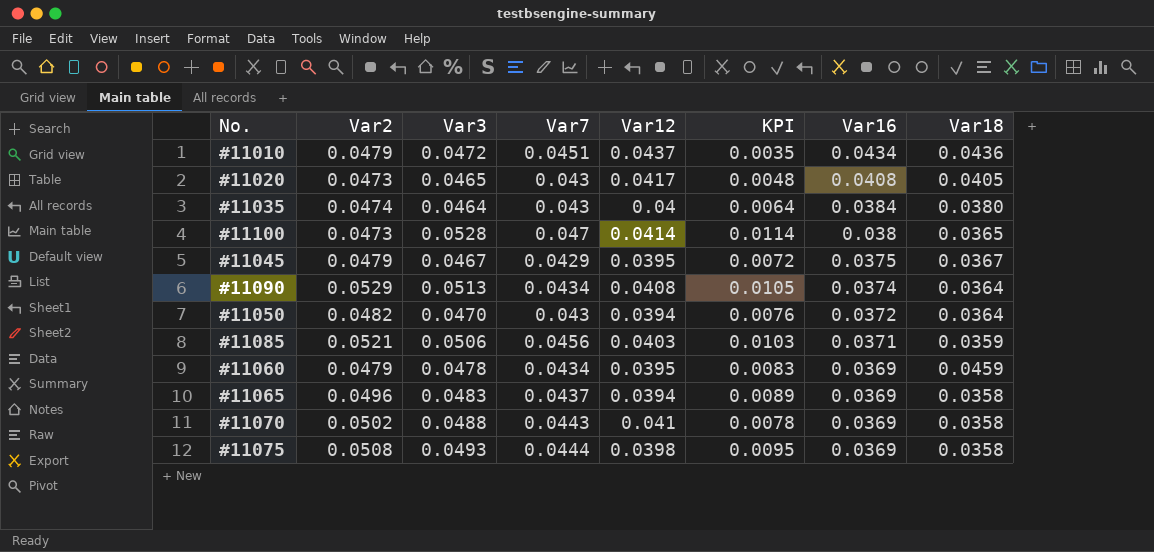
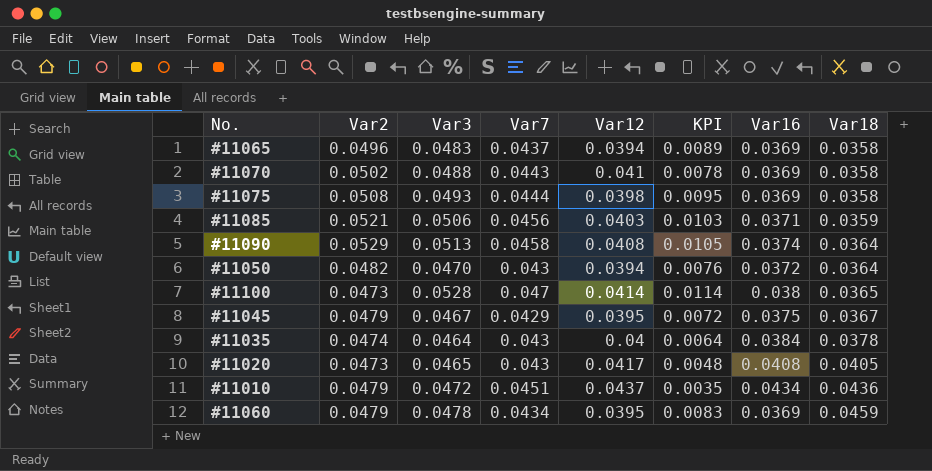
row order: Var16 descending -> Var18 ascending
#11090 | Var7: 0.0434 -> 0.0458
#11035 | Var18: 0.0380 -> 0.0378

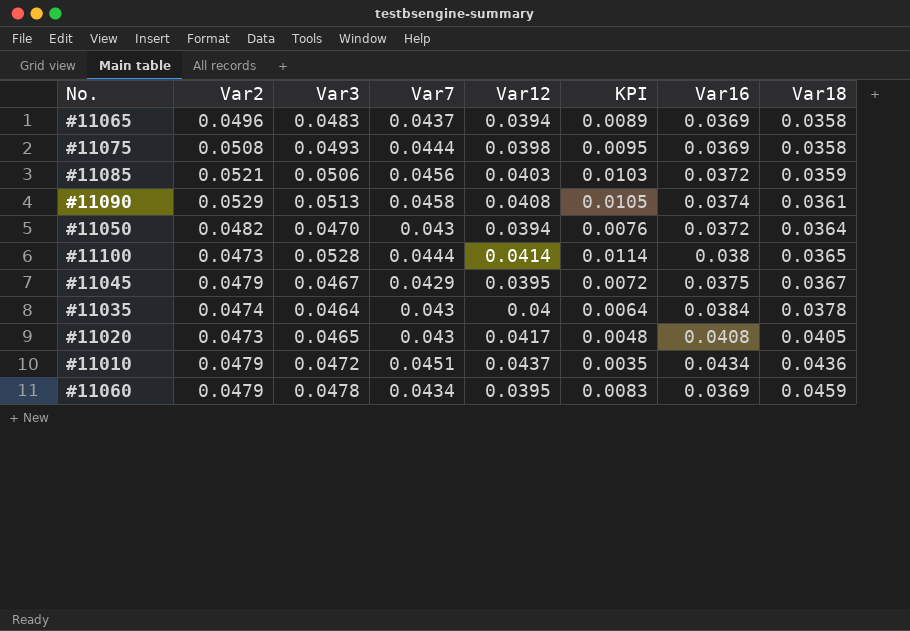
row #11070: 0.0502 | 0.0488 | 0.0443 | 0.041 | 0.0078 | 0.0369 | 0.0358 -> none
#11085 | Var16: 0.0371 -> 0.0372
#11090 | Var18: 0.0364 -> 0.0361
#11100 | Var7: 0.047 -> 0.0444

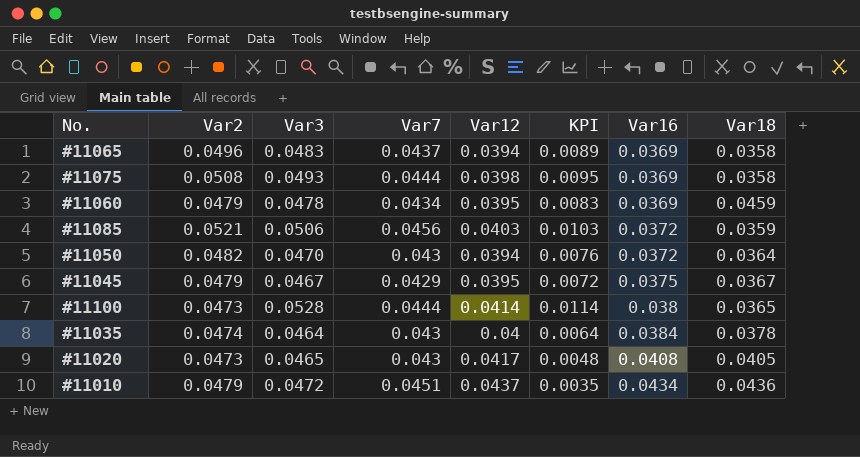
row order: Var18 ascending -> Var16 ascending
row #11090: 0.0529 | 0.0513 | 0.0458 | 0.0408 | 0.0105 | 0.0374 | 0.0361 -> none

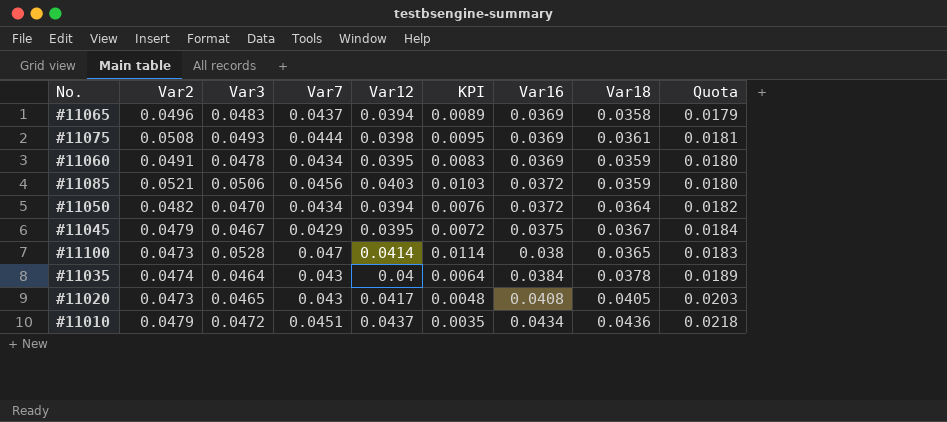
column Quota | formula: none -> [Var18] * 0.5
#11075 | Var18: 0.0358 -> 0.0361
#11060 | Var2: 0.0479 -> 0.0491
#11060 | Var18: 0.0459 -> 0.0359
#11050 | Var7: 0.043 -> 0.0434
#11100 | Var7: 0.0444 -> 0.047

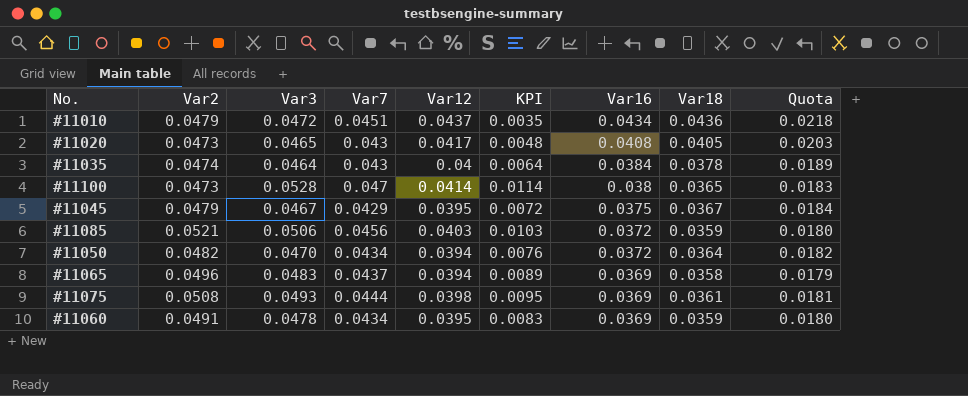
row order: Var16 ascending -> Var16 descending

